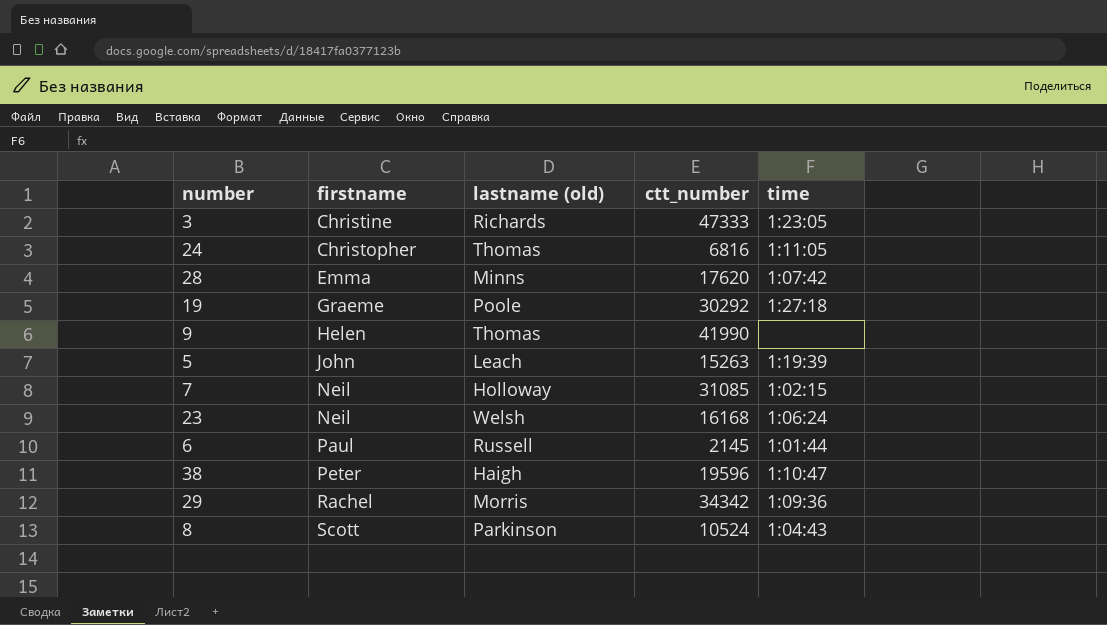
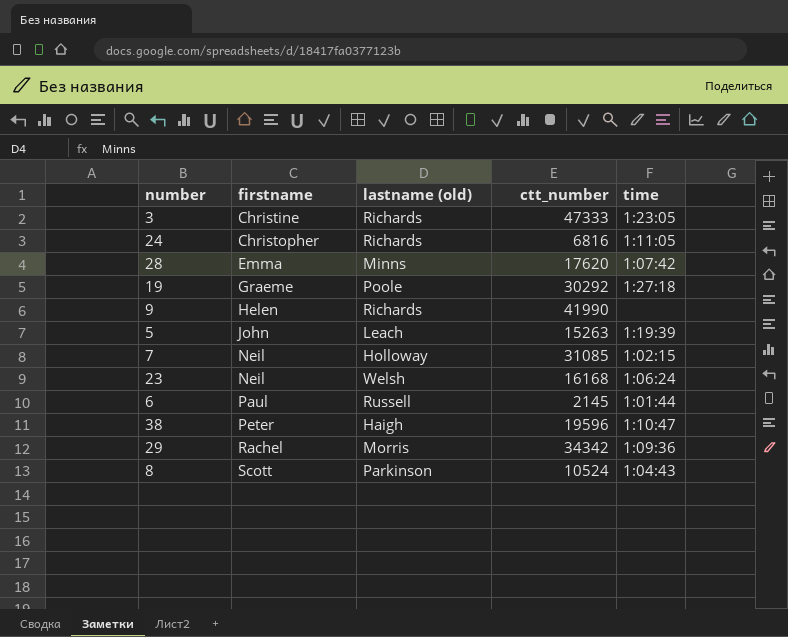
24 | lastname (old): Thomas -> Richards
9 | lastname (old): Thomas -> Richards

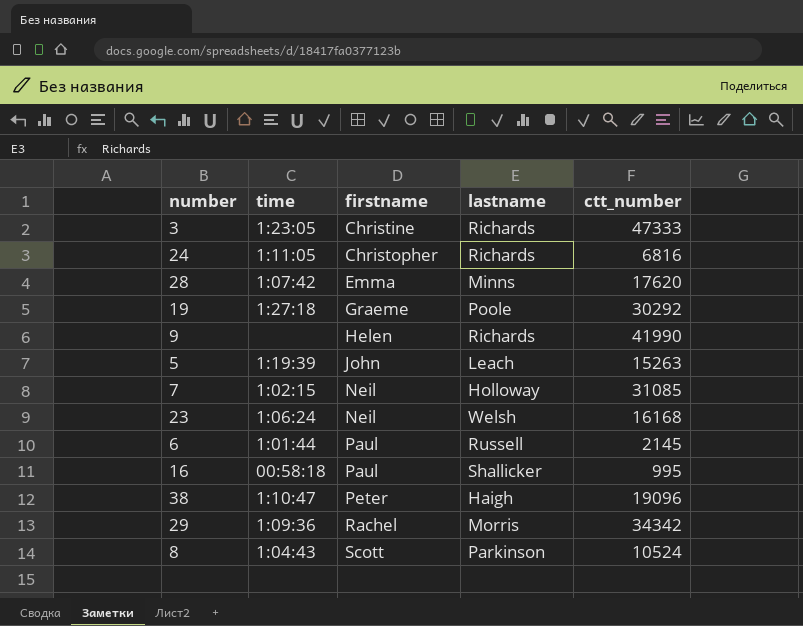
column time | position: 5 -> 2
column name: lastname (old) -> lastname
row 16: none -> 00:58:18 | Paul | Shallicker | 995
38 | ctt_number: 19596 -> 19096

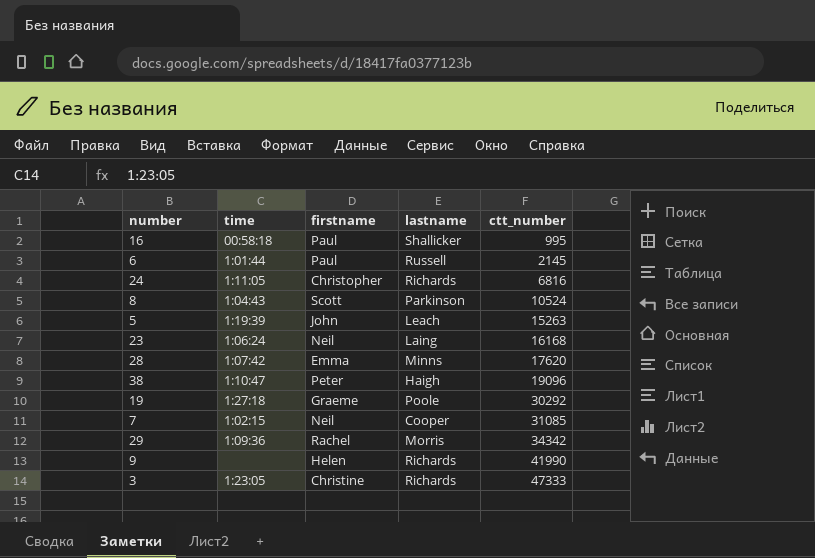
row order: firstname ascending -> ctt_number ascending
23 | lastname: Welsh -> Laing
7 | lastname: Holloway -> Cooper

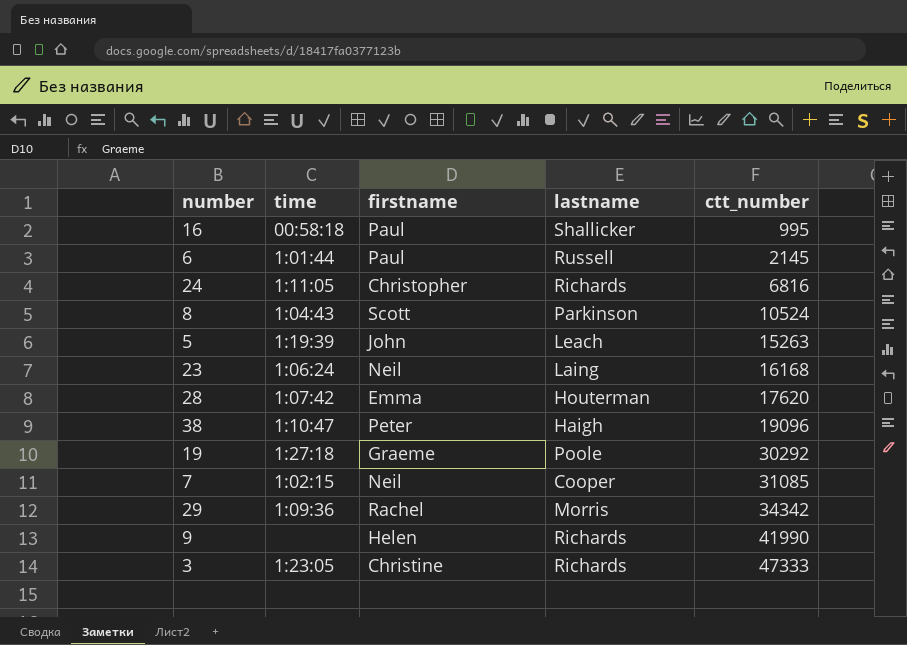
28 | lastname: Minns -> Houterman

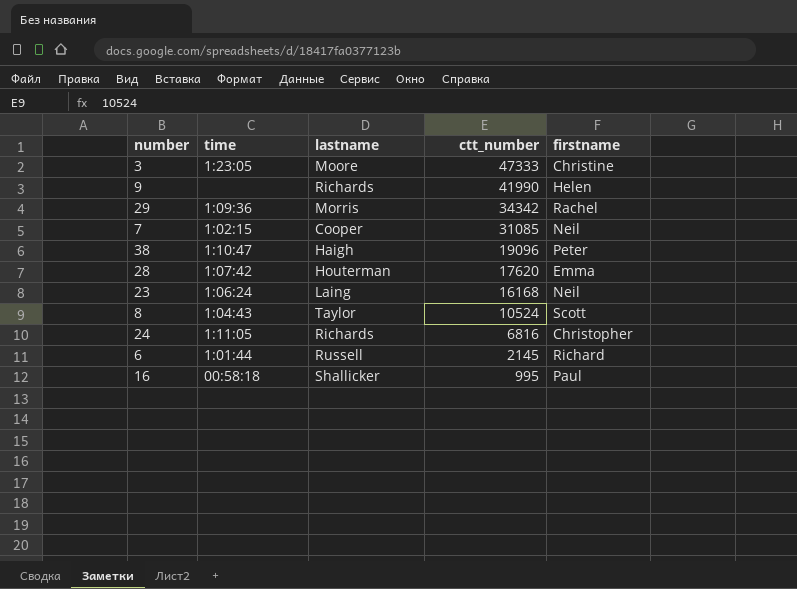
row order: ctt_number ascending -> ctt_number descending
column firstname | position: 3 -> 5
row 5: 1:19:39 | John | Leach | 15263 -> none
row 19: 1:27:18 | Graeme | Poole | 30292 -> none
3 | lastname: Richards -> Moore
8 | lastname: Parkinson -> Taylor
6 | firstname: Paul -> Richard

